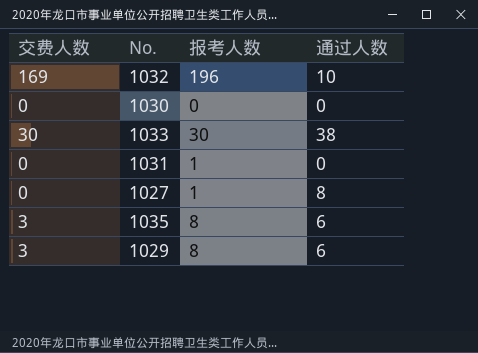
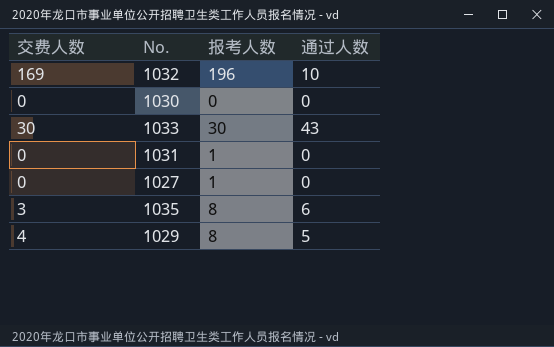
1033 | 通过人数: 38 -> 43
1027 | 通过人数: 8 -> 0
1029 | 交费人数: 3 -> 4
1029 | 通过人数: 6 -> 5

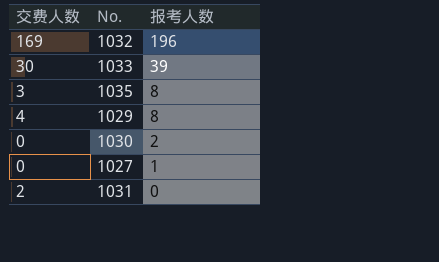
row order: none -> 报考人数 descending
column 通过人数 | position: 4 -> none
1033 | 报考人数: 30 -> 39
1030 | 报考人数: 0 -> 2
1031 | 交费人数: 0 -> 2
1031 | 报考人数: 1 -> 0

